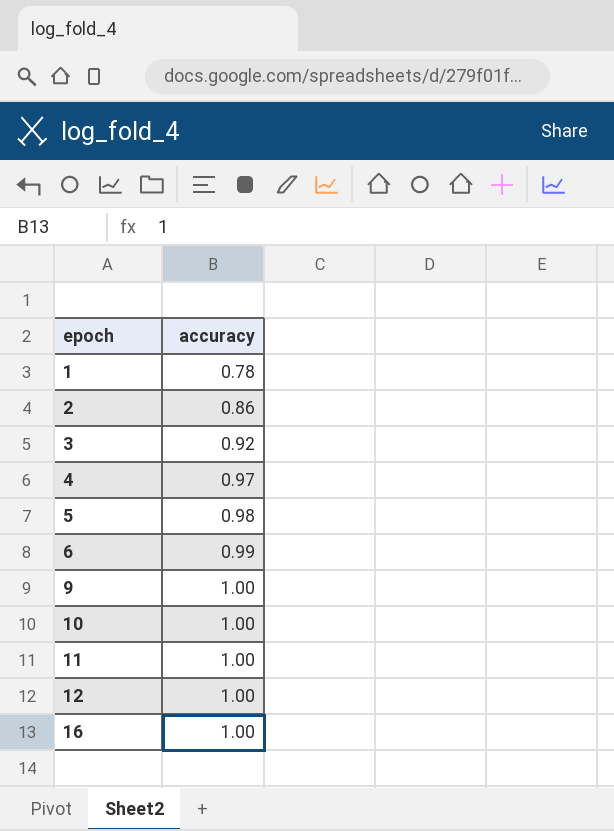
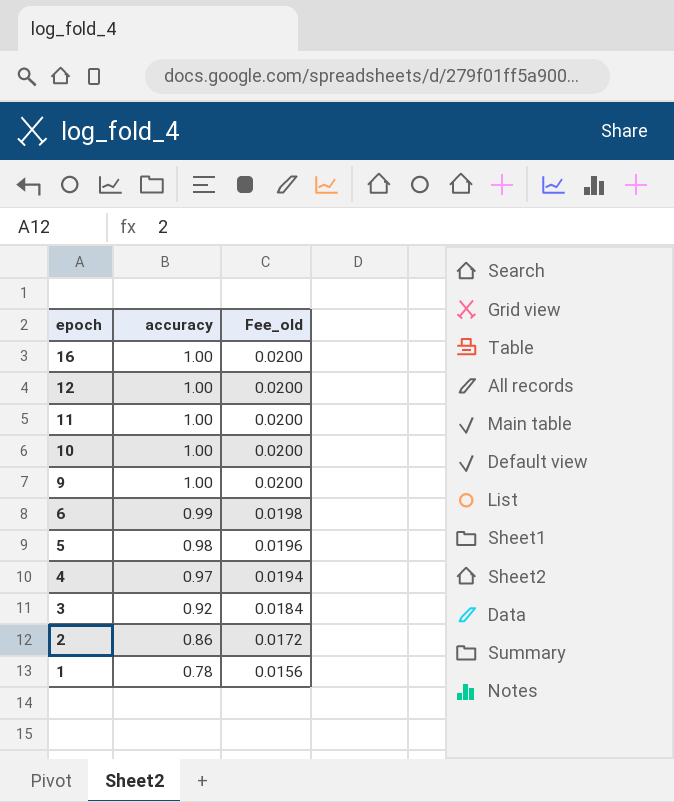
row order: epoch ascending -> epoch descending
column Fee_old | formula: none -> [accuracy] * 0.02

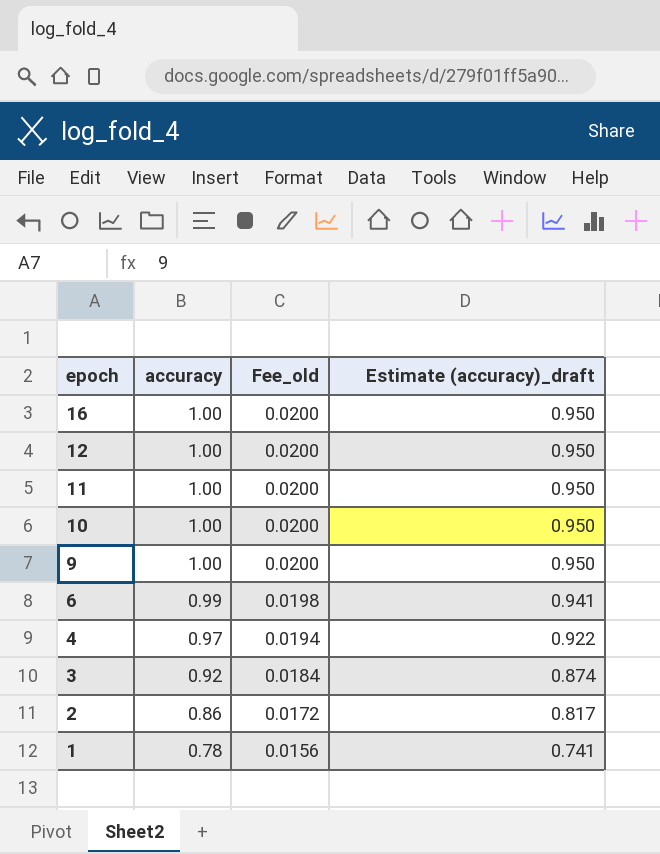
column Estimate (accuracy)_draft | formula: none -> [accuracy] * 0.95
row 5: 0.98 | 0.0196 -> none

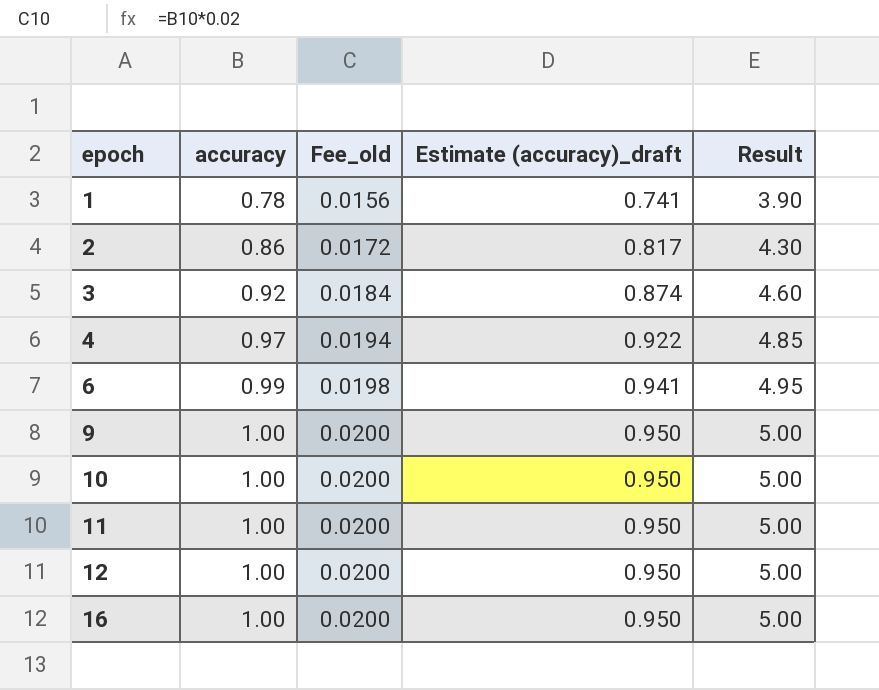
row order: epoch descending -> epoch ascending
column Result | formula: none -> [accuracy] * 5

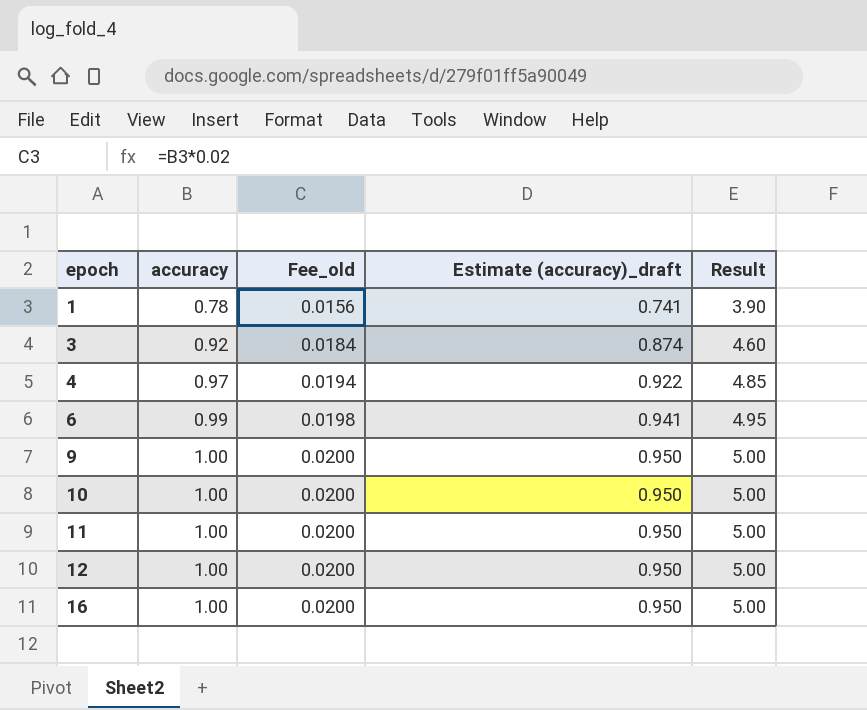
row 2: 0.86 | 0.0172 | 0.817 | 4.30 -> none

